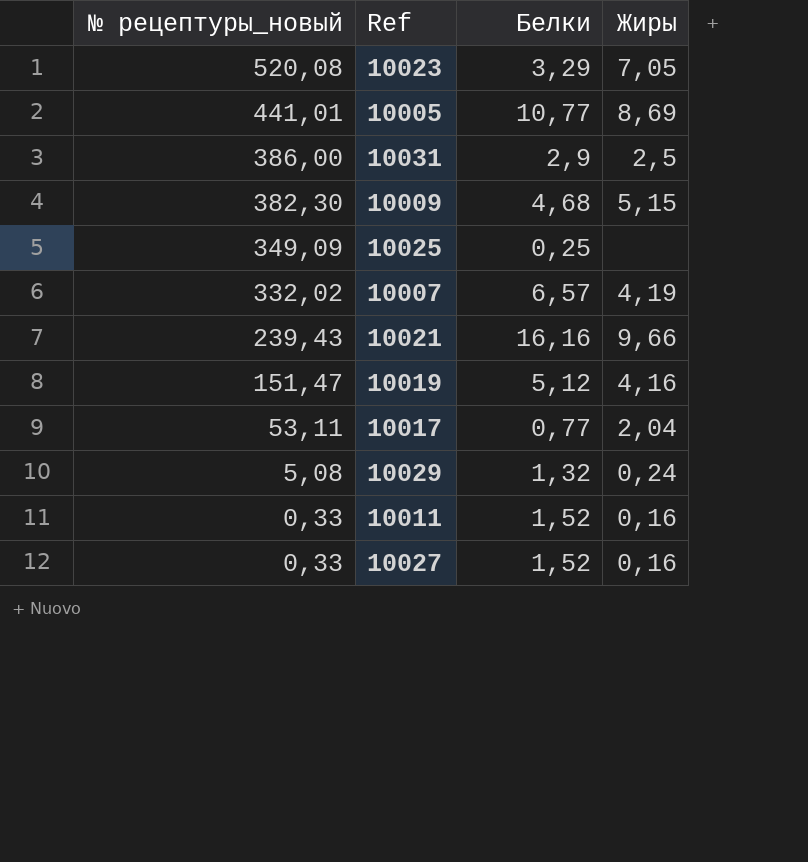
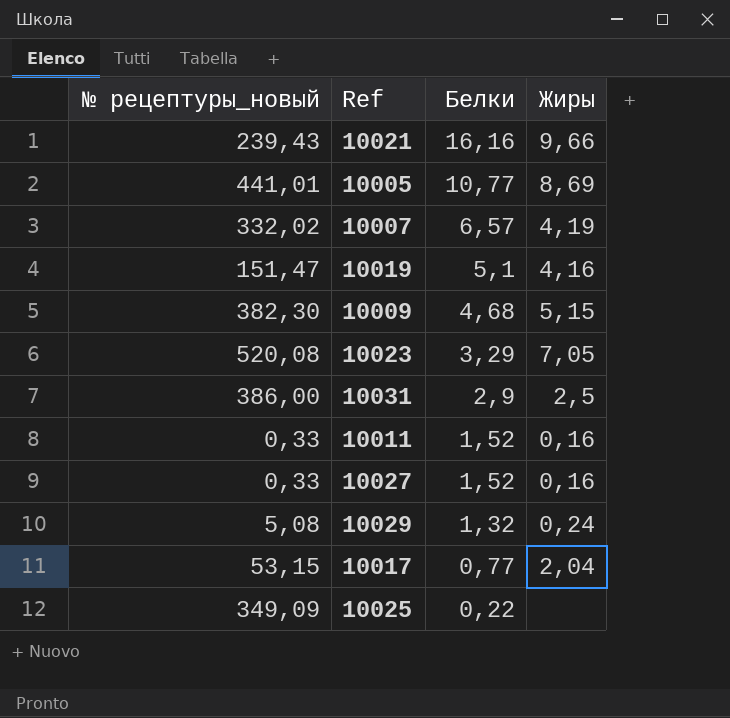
row order: № рецептуры_новый descending -> Белки descending
10019 | Белки: 5,12 -> 5,1
10017 | № рецептуры_новый: 53,11 -> 53,15
10025 | Белки: 0,25 -> 0,22

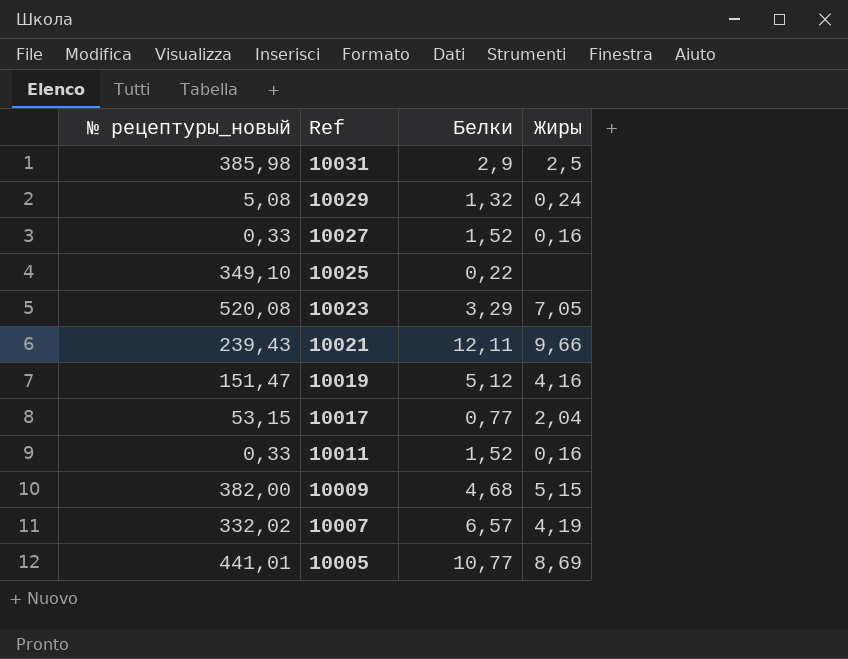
row order: Белки descending -> Ref descending
10031 | № рецептуры_новый: 386,00 -> 385,98
10025 | № рецептуры_новый: 349,09 -> 349,10
10021 | Белки: 16,16 -> 12,11
10019 | Белки: 5,1 -> 5,12
10009 | № рецептуры_новый: 382,30 -> 382,00

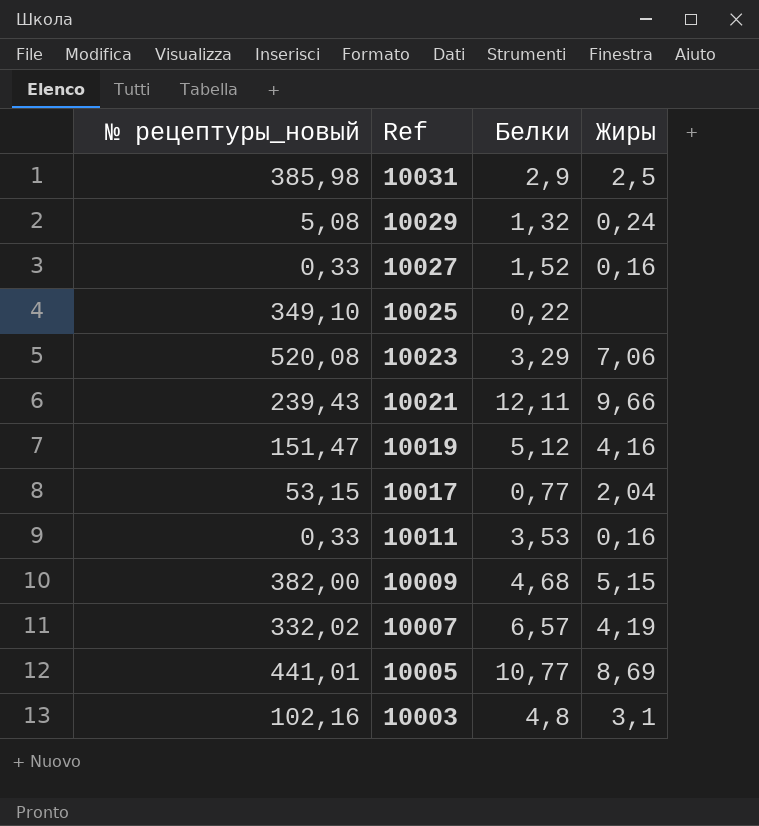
10023 | Жиры: 7,05 -> 7,06
10011 | Белки: 1,52 -> 3,53
row 10003: none -> 102,16 | 4,8 | 3,1

